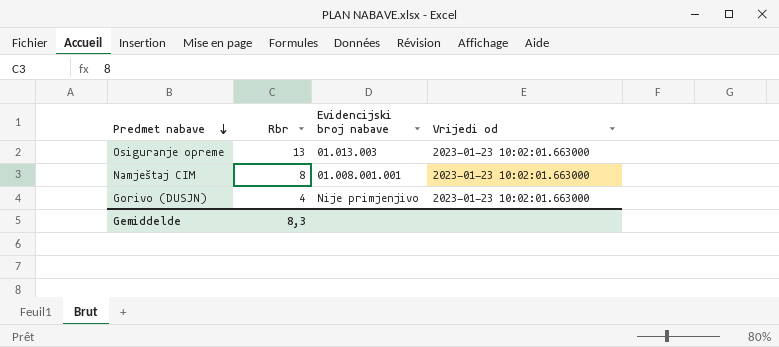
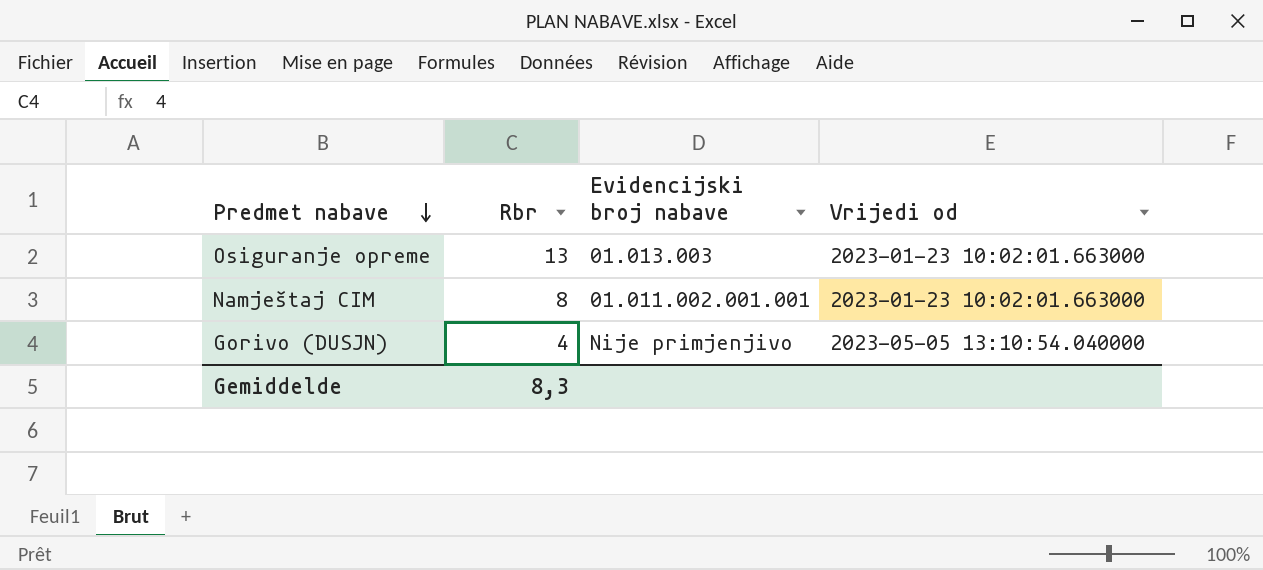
Namještaj CIM | Evidencijski broj nabave: 01.008.001.001 -> 01.011.002.001.001
Gorivo (DUSJN) | Vrijedi od: 2023-01-23 10:02:01.663000 -> 2023-05-05 13:10:54.040000

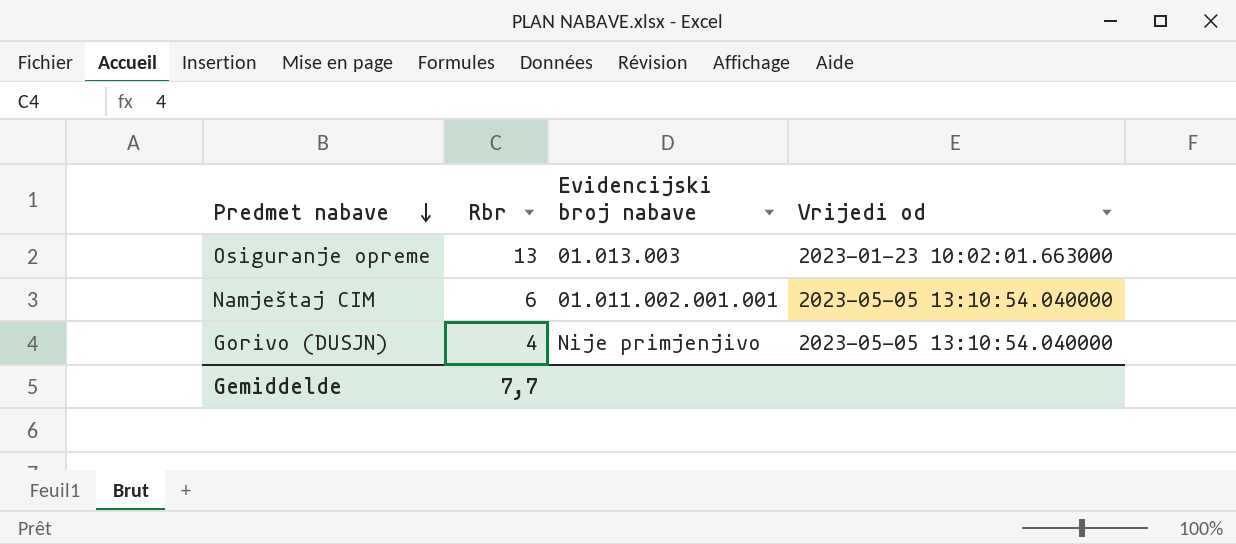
Namještaj CIM | Rbr: 8 -> 6
Namještaj CIM | Vrijedi od: 2023-01-23 10:02:01.663000 -> 2023-05-05 13:10:54.040000
Gemiddelde | Rbr: 8,3 -> 7,7

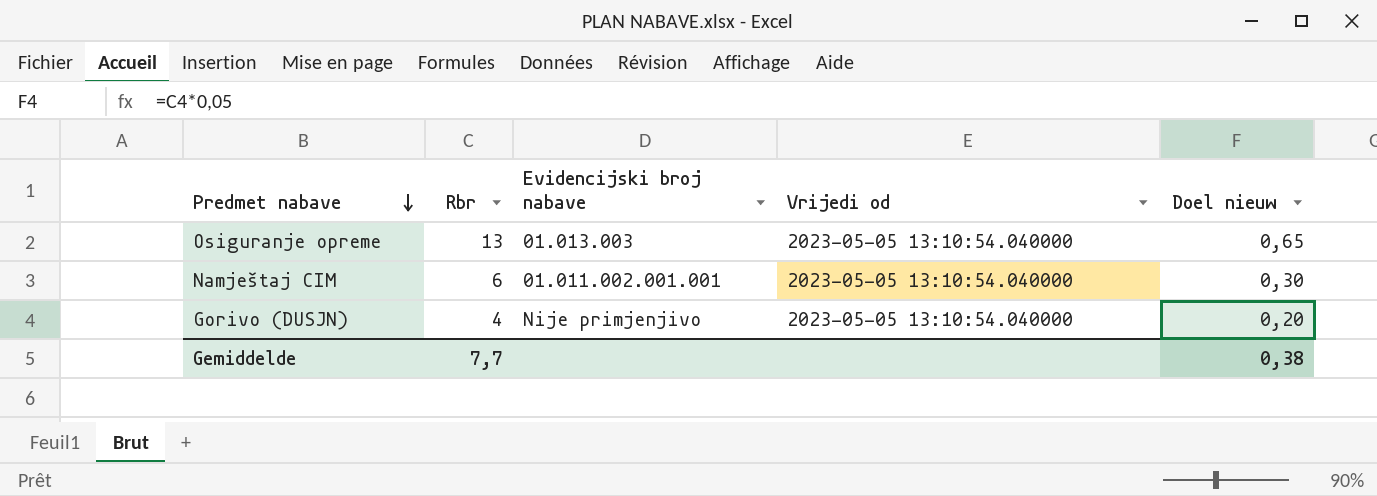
column Doel nieuw | formula: none -> [Rbr] * 0,05
Osiguranje opreme | Vrijedi od: 2023-01-23 10:02:01.663000 -> 2023-05-05 13:10:54.040000

